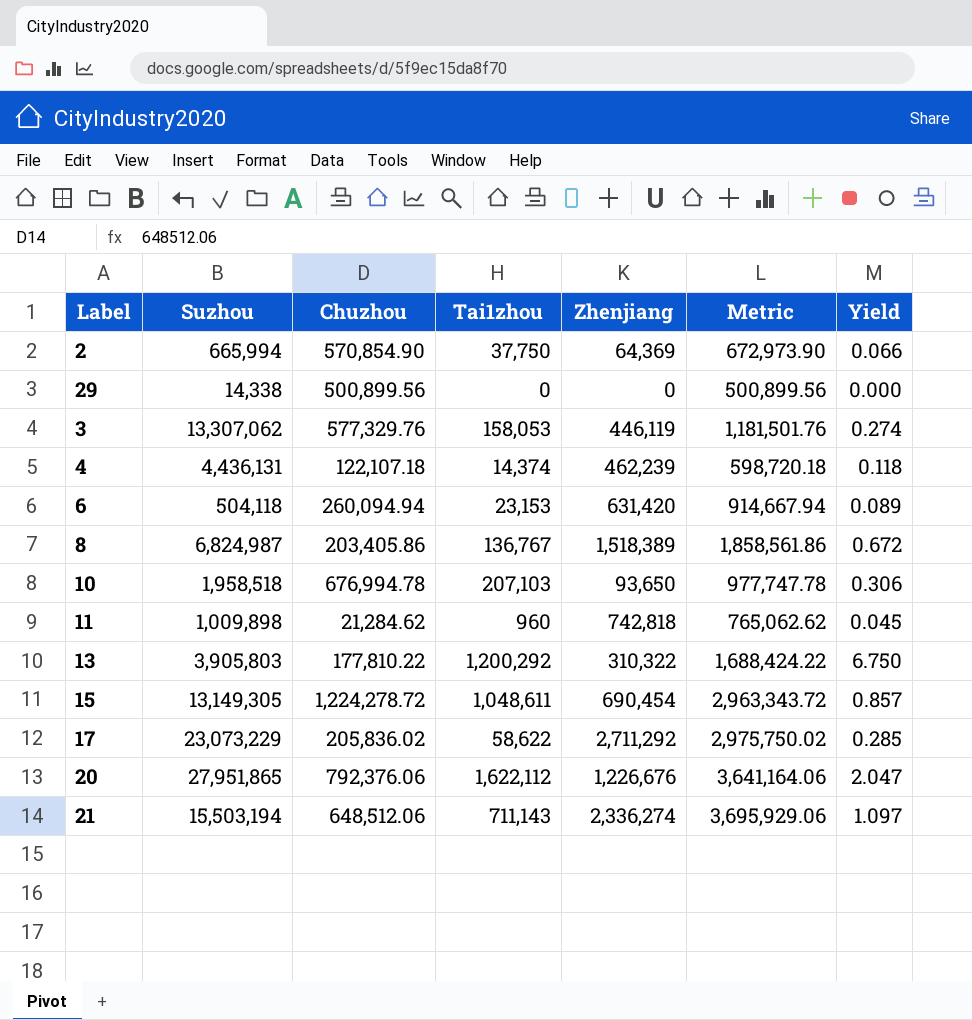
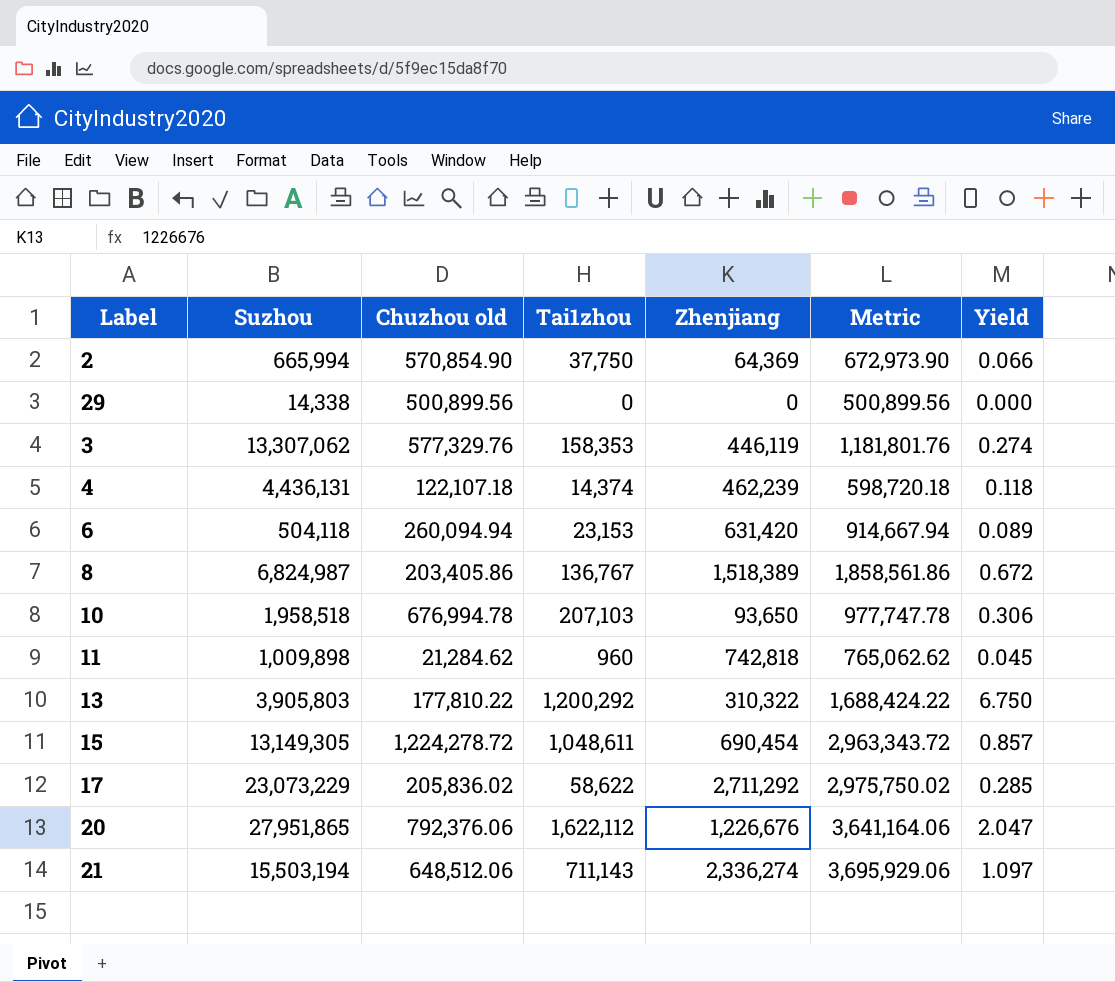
column name: Chuzhou -> Chuzhou old
3 | Tai1zhou: 158,053 -> 158,353
3 | Metric: 1,181,501.76 -> 1,181,801.76

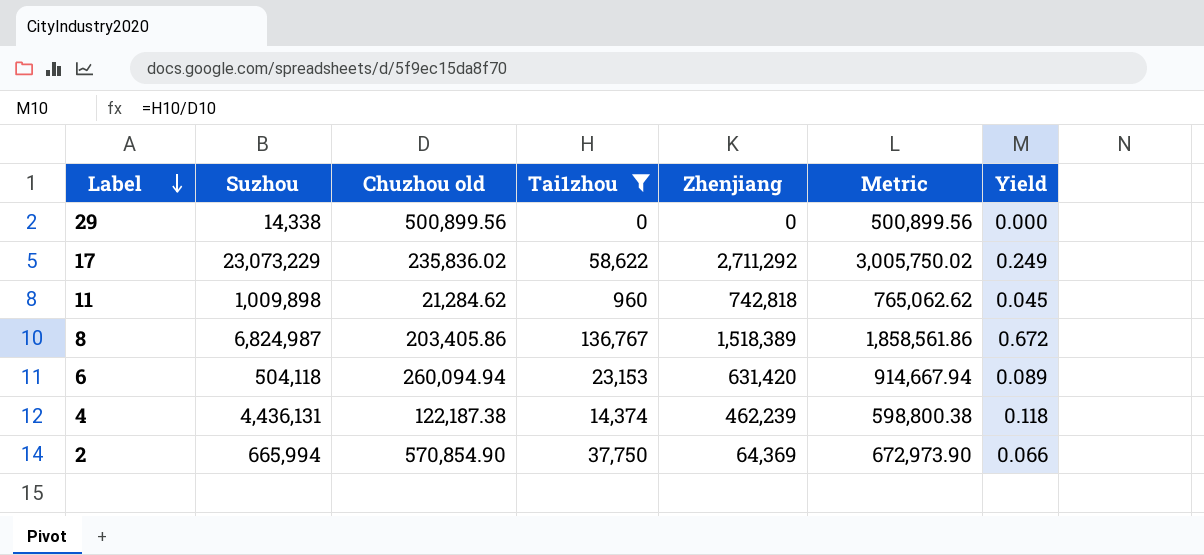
filter: none -> Tai1zhou <= 136,767
row order: none -> Label descending
17 | Chuzhou old: 205,836.02 -> 235,836.02
17 | Metric: 2,975,750.02 -> 3,005,750.02
17 | Yield: 0.285 -> 0.249
4 | Chuzhou old: 122,107.18 -> 122,187.38
4 | Metric: 598,720.18 -> 598,800.38

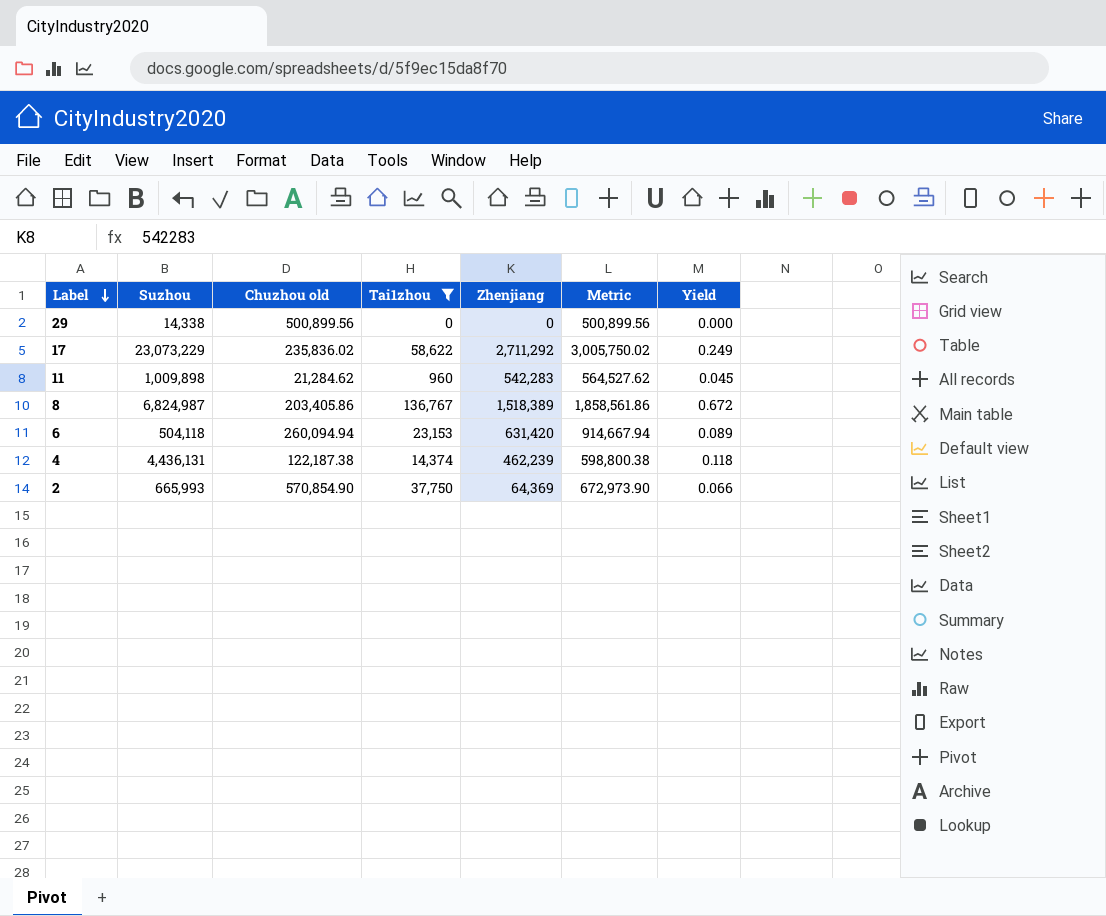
11 | Zhenjiang: 742,818 -> 542,283
11 | Metric: 765,062.62 -> 564,527.62
2 | Suzhou: 665,994 -> 665,993

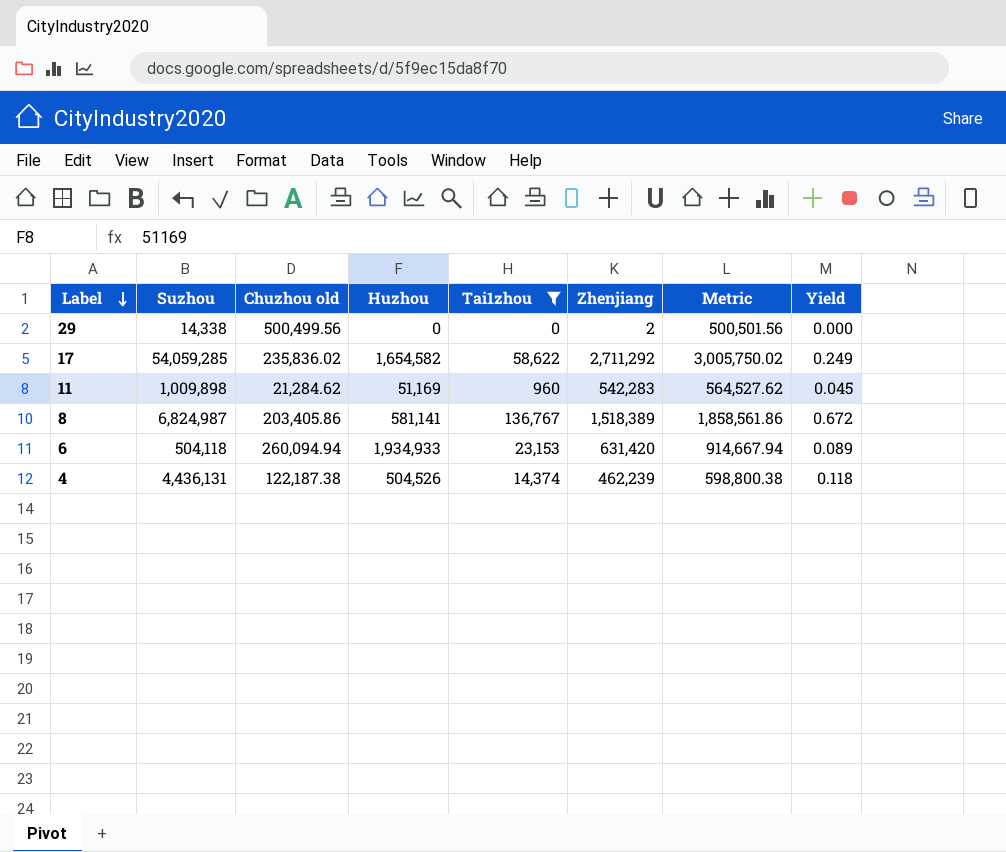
column Huzhou | position: none -> 4
row 2: 665,993 | 570,854.90 | 37,750 | 64,369 | 672,973.90 | 0.066 -> none
29 | Chuzhou old: 500,899.56 -> 500,499.56
29 | Zhenjiang: 0 -> 2
29 | Metric: 500,899.56 -> 500,501.56
17 | Suzhou: 23,073,229 -> 54,059,285

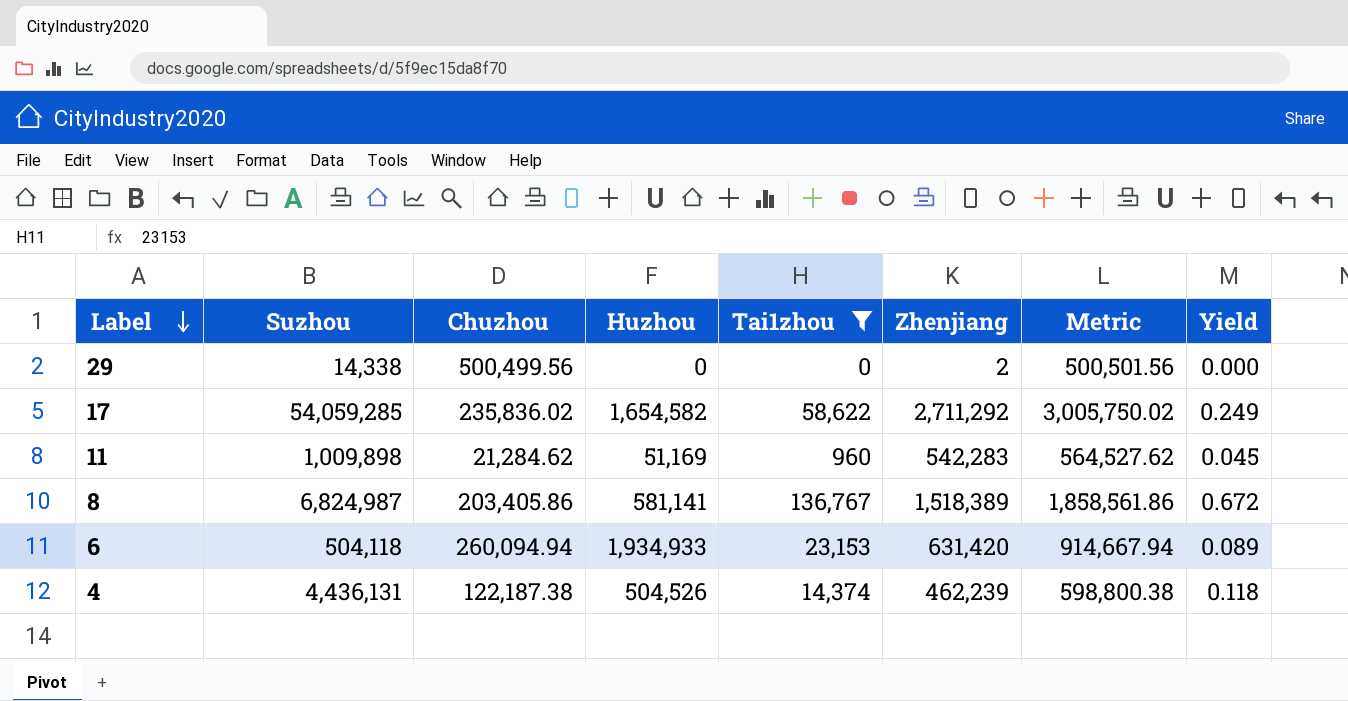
column name: Chuzhou old -> Chuzhou

